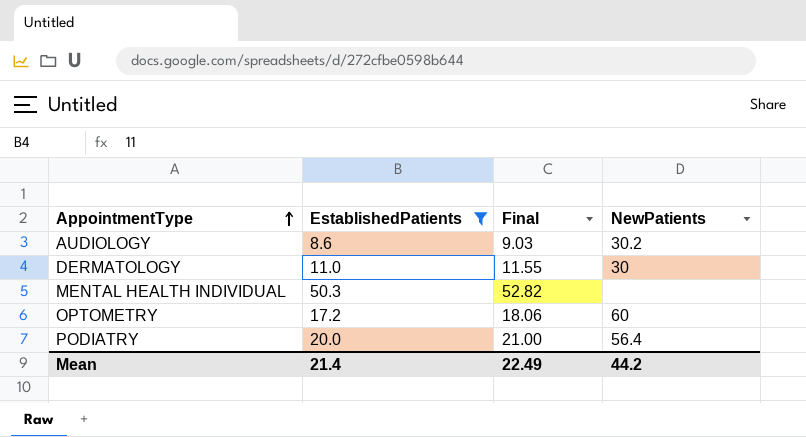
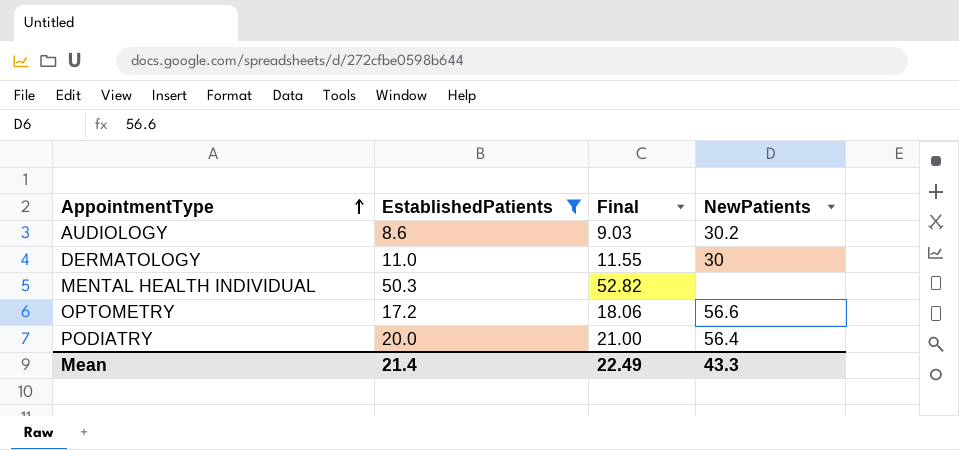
OPTOMETRY | NewPatients: 60 -> 56.6
Mean | NewPatients: 44.2 -> 43.3

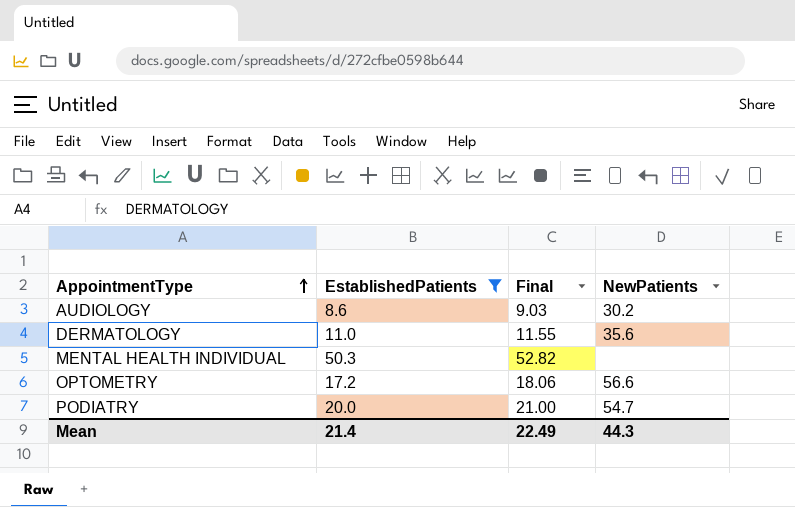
DERMATOLOGY | NewPatients: 30 -> 35.6
PODIATRY | NewPatients: 56.4 -> 54.7
Mean | NewPatients: 43.3 -> 44.3

